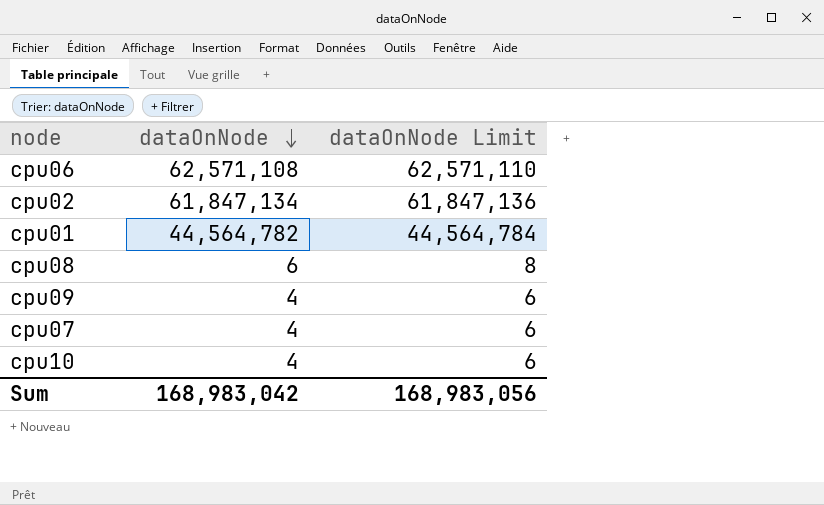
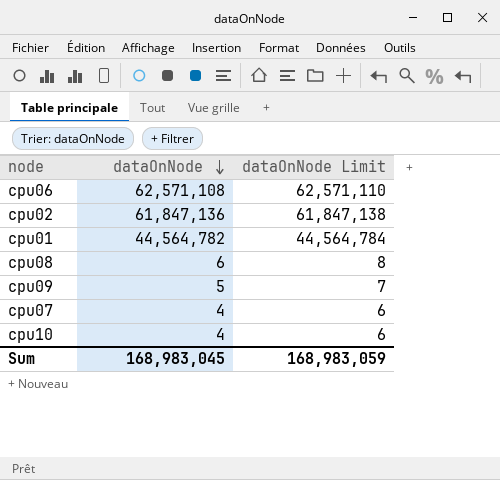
cpu02 | dataOnNode: 61,847,134 -> 61,847,136
cpu02 | dataOnNode Limit: 61,847,136 -> 61,847,138
cpu09 | dataOnNode: 4 -> 5
cpu09 | dataOnNode Limit: 6 -> 7
Sum | dataOnNode: 168,983,042 -> 168,983,045
Sum | dataOnNode Limit: 168,983,056 -> 168,983,059

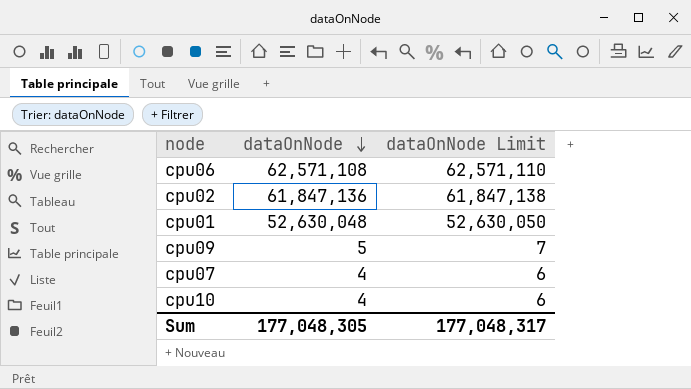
row cpu08: 6 | 8 -> none
cpu01 | dataOnNode: 44,564,782 -> 52,630,048
cpu01 | dataOnNode Limit: 44,564,784 -> 52,630,050
Sum | dataOnNode: 168,983,045 -> 177,048,305
Sum | dataOnNode Limit: 168,983,059 -> 177,048,317

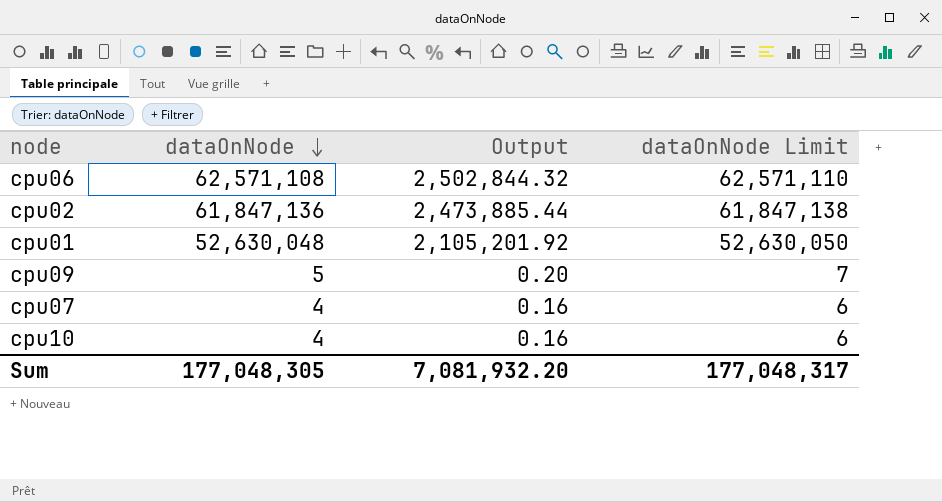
column Output | formula: none -> [dataOnNode] * 0.04

